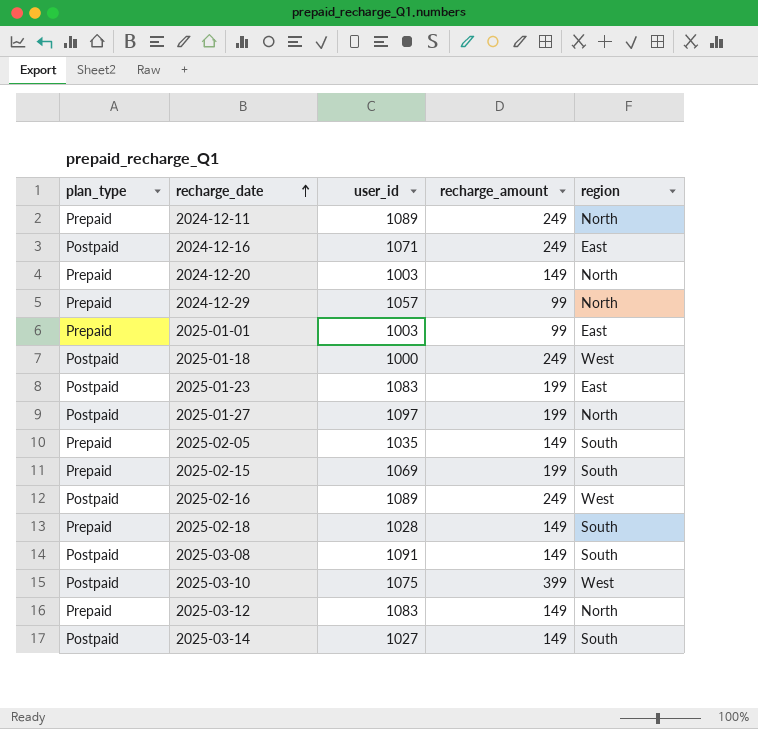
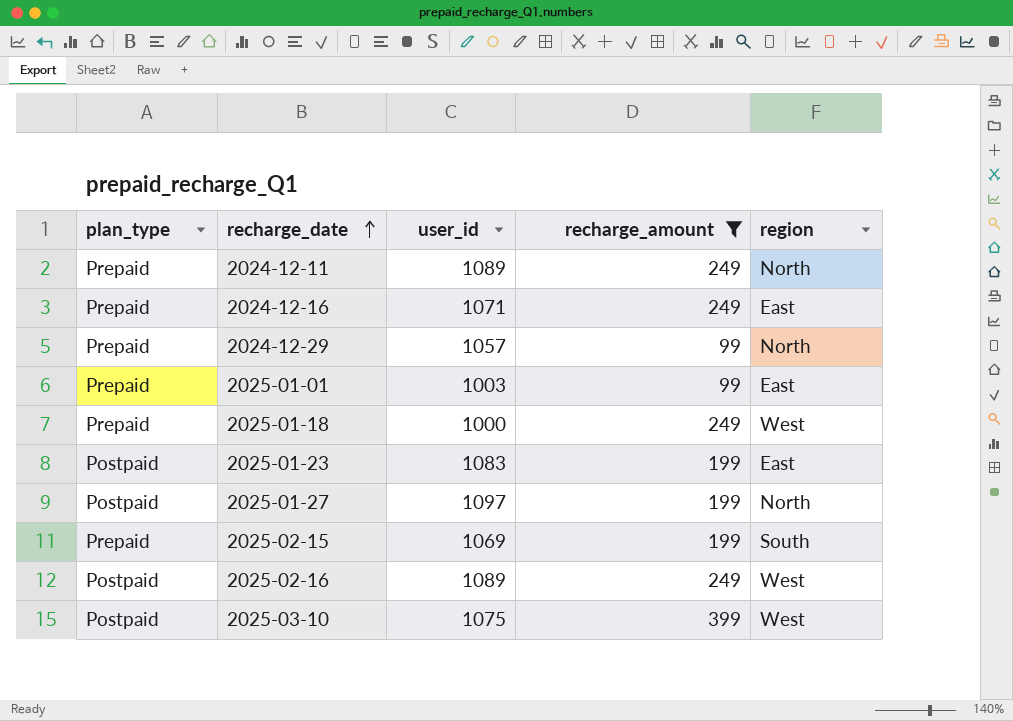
filter: none -> recharge_amount != 149
2024-12-16 | plan_type: Postpaid -> Prepaid
2025-01-18 | plan_type: Postpaid -> Prepaid

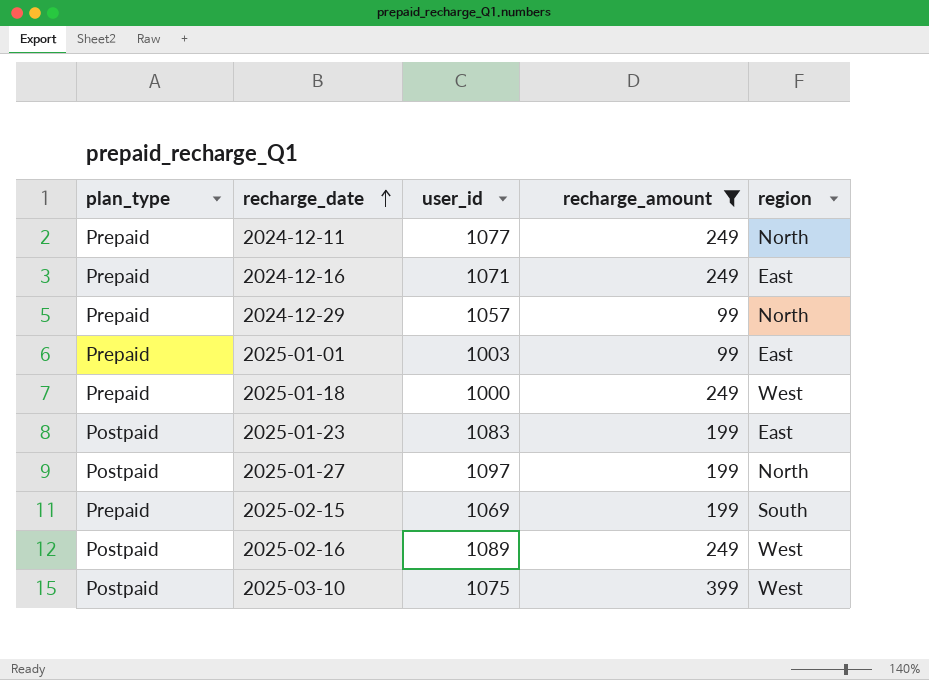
2024-12-11 | user_id: 1089 -> 1077

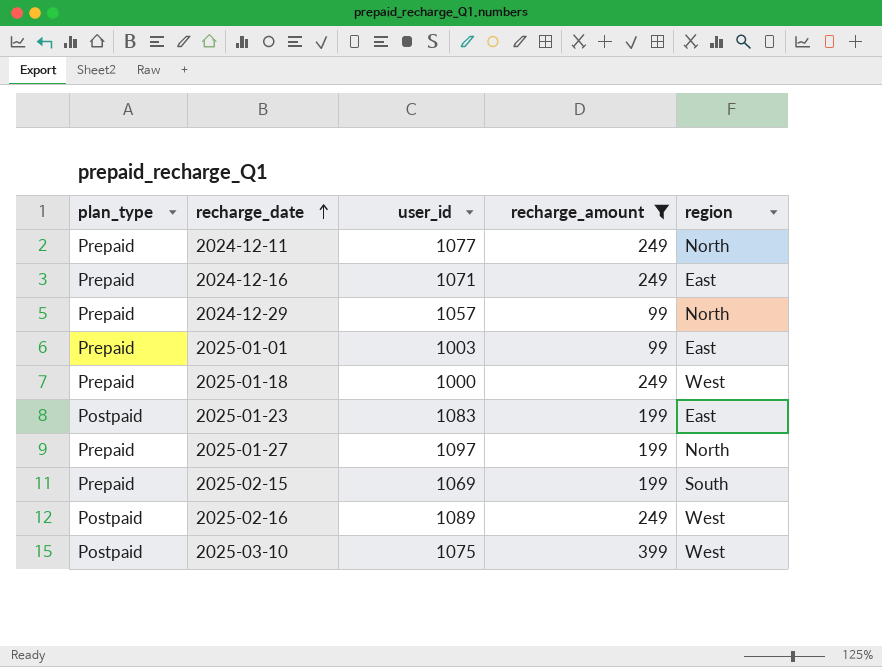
2025-01-27 | plan_type: Postpaid -> Prepaid

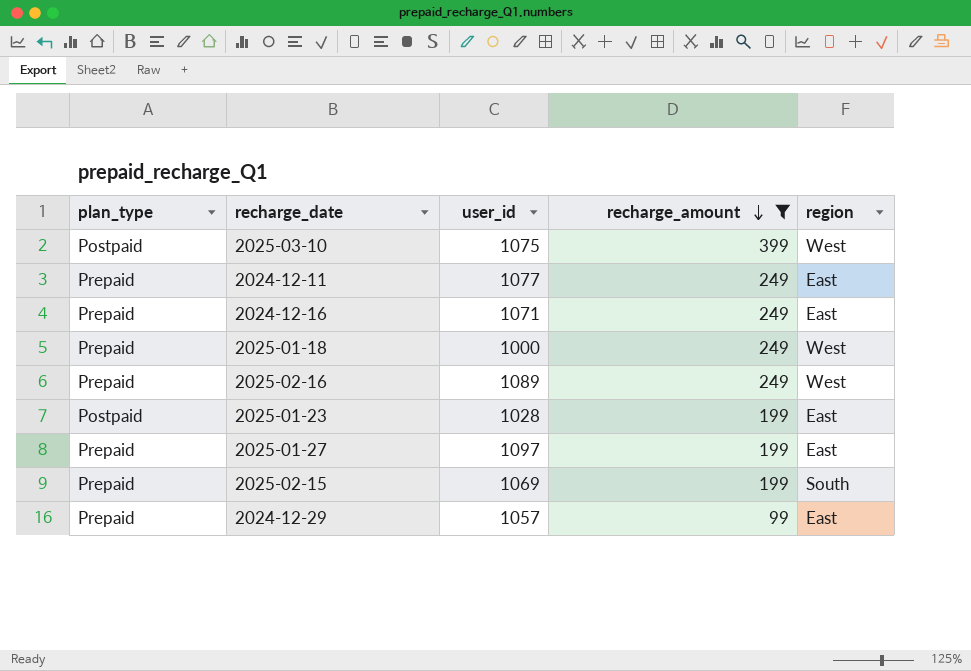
row order: recharge_date ascending -> recharge_amount descending
row 2025-01-01: Prepaid | 1003 | 99 | East -> none
2024-12-11 | region: North -> East
2025-02-16 | plan_type: Postpaid -> Prepaid
2025-01-23 | user_id: 1083 -> 1028
2025-01-27 | region: North -> East
2024-12-29 | region: North -> East

